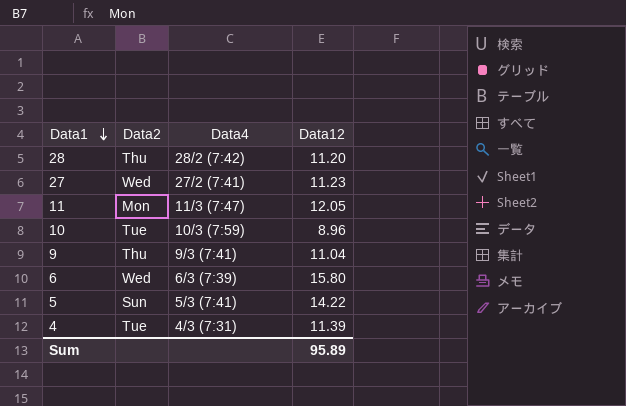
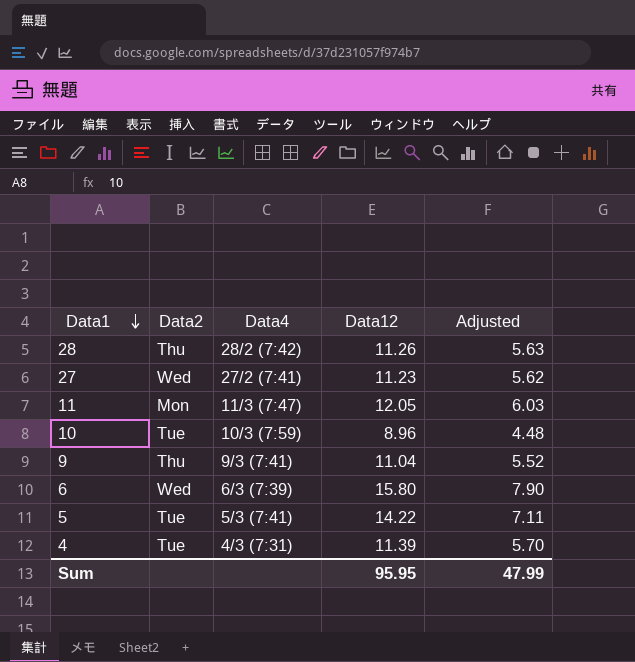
column Adjusted | formula: none -> [Data12] * 0.5
28 | Data12: 11.20 -> 11.26
5 | Data2: Sun -> Tue
Sum | Data12: 95.89 -> 95.95

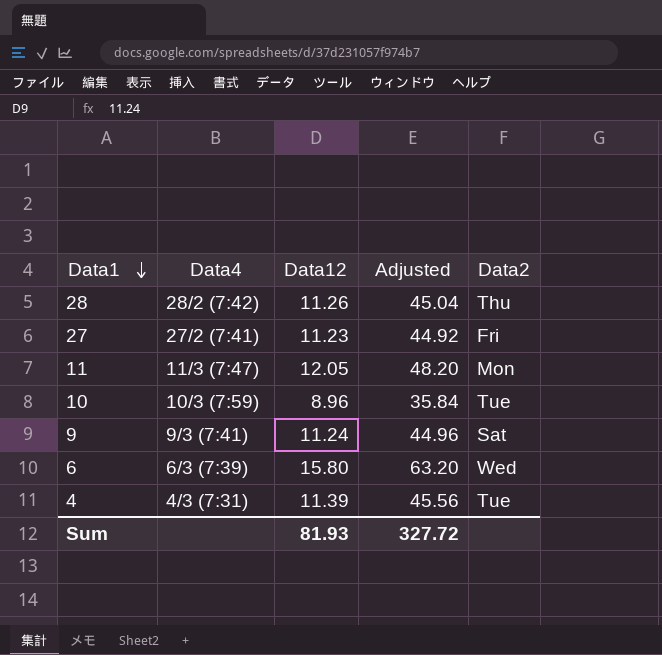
column Adjusted | formula: [Data12] * 0.5 -> [Data12] * 4
column Data2 | position: 2 -> 5
row 5: Tue | 5/3 (7:41) | 14.22 | 7.11 -> none
27 | Data2: Wed -> Fri
9 | Data12: 11.04 -> 11.24
9 | Data2: Thu -> Sat
Sum | Data12: 95.95 -> 81.93
Sum | Adjusted: 47.99 -> 327.72

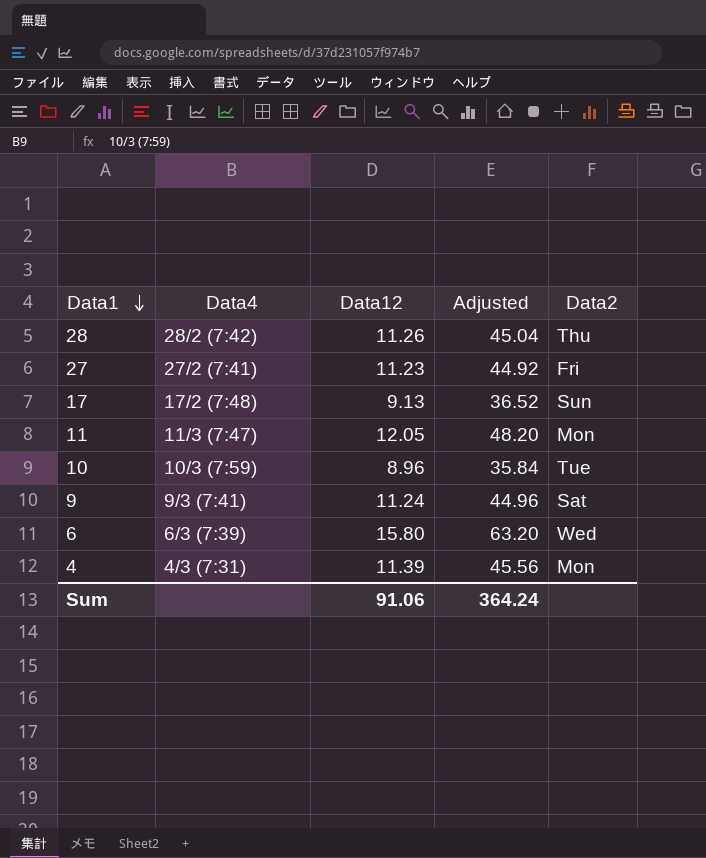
row 17: none -> 17/2 (7:48) | 9.13 | 36.52 | Sun
4 | Data2: Tue -> Mon
Sum | Data12: 81.93 -> 91.06
Sum | Adjusted: 327.72 -> 364.24

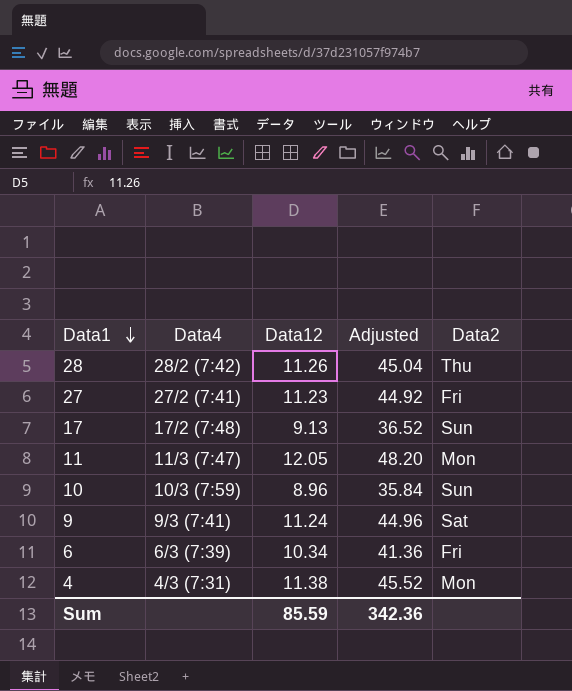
10 | Data2: Tue -> Sun
6 | Data12: 15.80 -> 10.34
6 | Adjusted: 63.20 -> 41.36
6 | Data2: Wed -> Fri
4 | Data12: 11.39 -> 11.38
4 | Adjusted: 45.56 -> 45.52
Sum | Data12: 91.06 -> 85.59
Sum | Adjusted: 364.24 -> 342.36

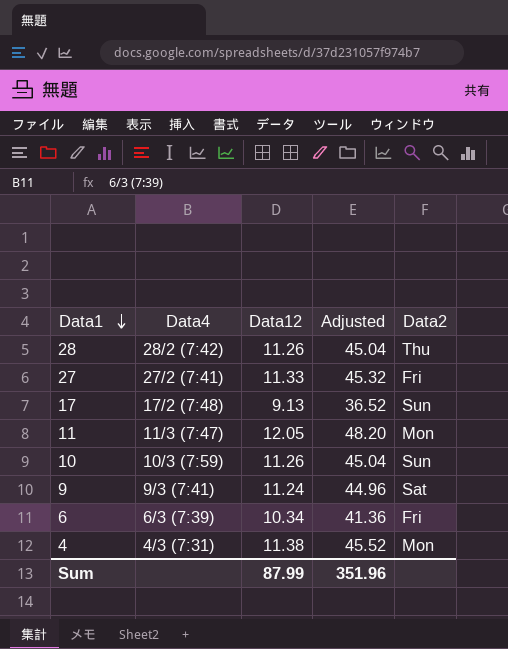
27 | Data12: 11.23 -> 11.33
27 | Adjusted: 44.92 -> 45.32
10 | Data12: 8.96 -> 11.26
10 | Adjusted: 35.84 -> 45.04
Sum | Data12: 85.59 -> 87.99
Sum | Adjusted: 342.36 -> 351.96

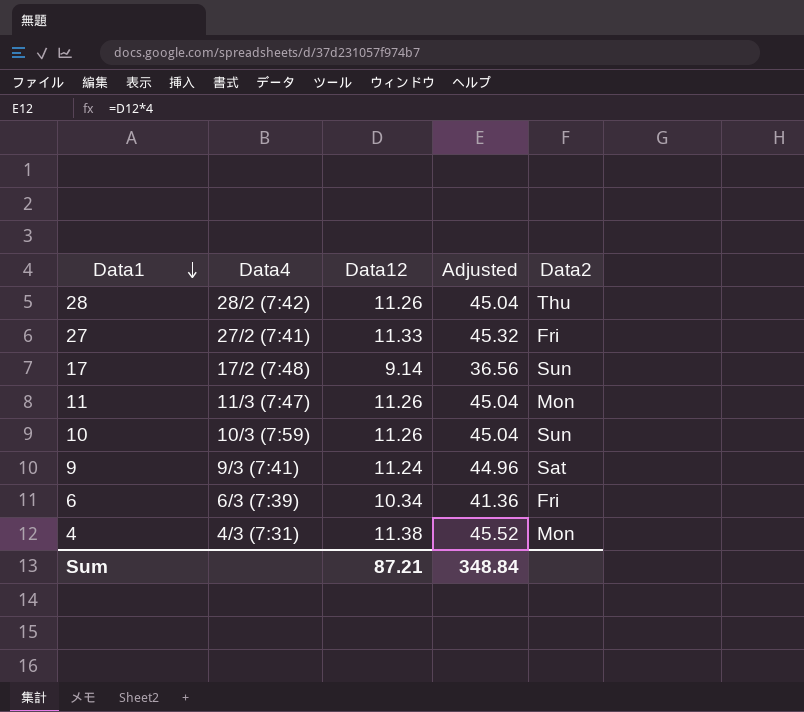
17 | Data12: 9.13 -> 9.14
17 | Adjusted: 36.52 -> 36.56
11 | Data12: 12.05 -> 11.26
11 | Adjusted: 48.20 -> 45.04
Sum | Data12: 87.99 -> 87.21
Sum | Adjusted: 351.96 -> 348.84

